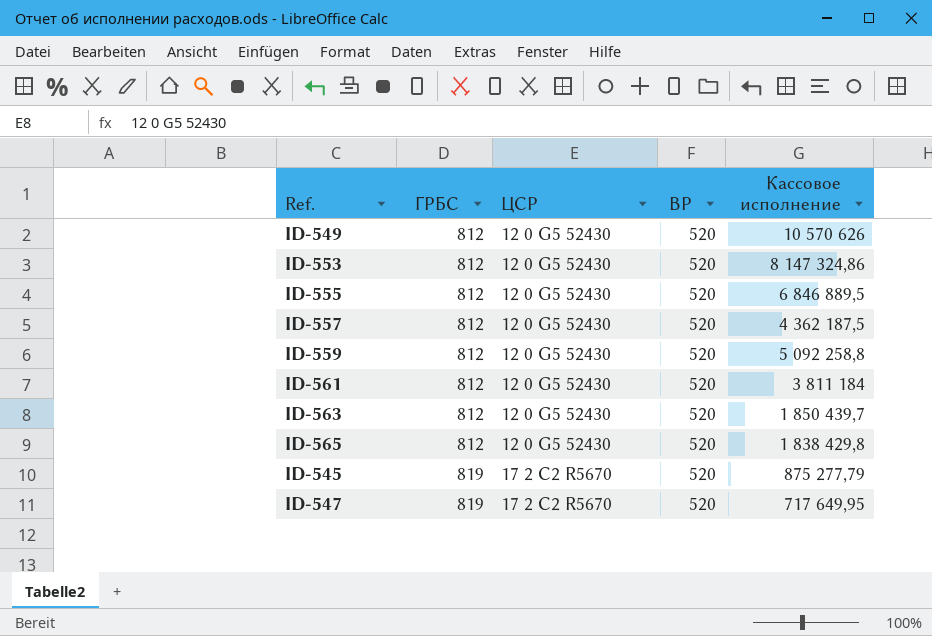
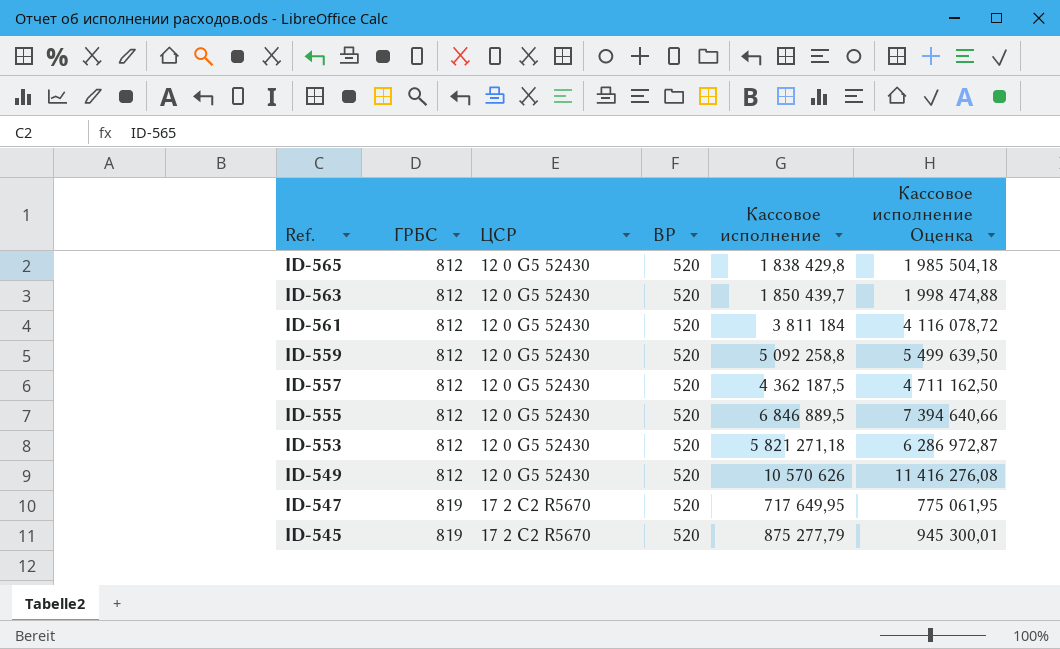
row order: ГРБС ascending -> Ref. descending
column Кассовое исполнение Оценка | formula: none -> [Кассовое исполнение] * 1,08
ID-553 | Кассовое исполнение: 8 147 324,86 -> 5 821 271,18

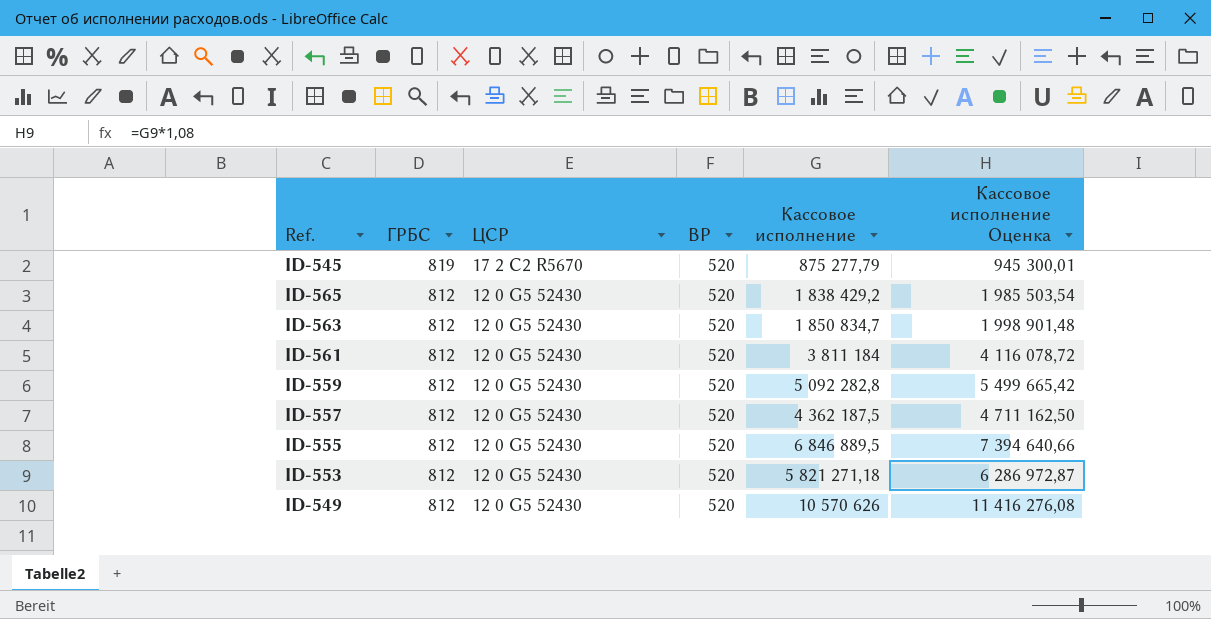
row order: Ref. descending -> ГРБС descending
row ID-547: 819 | 17 2 С2 R5670 | 520 | 717 649,95 | 775 061,95 -> none
ID-565 | Кассовое исполнение: 1 838 429,8 -> 1 838 429,2
ID-565 | Кассовое исполнение Оценка: 1 985 504,18 -> 1 985 503,54
ID-563 | Кассовое исполнение: 1 850 439,7 -> 1 850 834,7
ID-563 | Кассовое исполнение Оценка: 1 998 474,88 -> 1 998 901,48
ID-559 | Кассовое исполнение: 5 092 258,8 -> 5 092 282,8
ID-559 | Кассовое исполнение Оценка: 5 499 639,50 -> 5 499 665,42

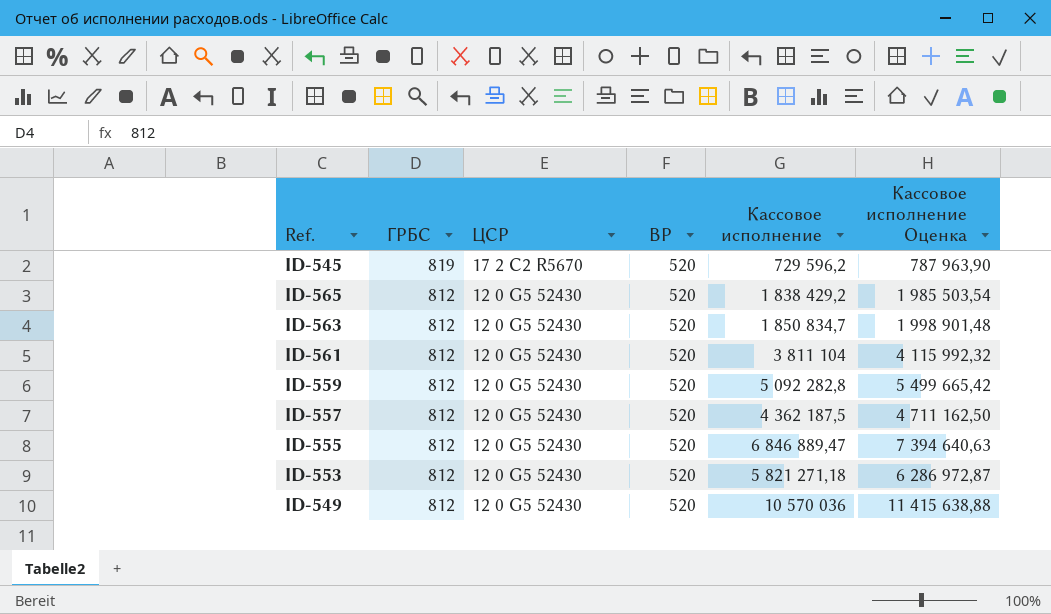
ID-545 | Кассовое исполнение: 875 277,79 -> 729 596,2
ID-545 | Кассовое исполнение Оценка: 945 300,01 -> 787 963,90
ID-561 | Кассовое исполнение: 3 811 184 -> 3 811 104
ID-561 | Кассовое исполнение Оценка: 4 116 078,72 -> 4 115 992,32
ID-555 | Кассовое исполнение: 6 846 889,5 -> 6 846 889,47
ID-555 | Кассовое исполнение Оценка: 7 394 640,66 -> 7 394 640,63
ID-549 | Кассовое исполнение: 10 570 626 -> 10 570 036
ID-549 | Кассовое исполнение Оценка: 11 416 276,08 -> 11 415 638,88

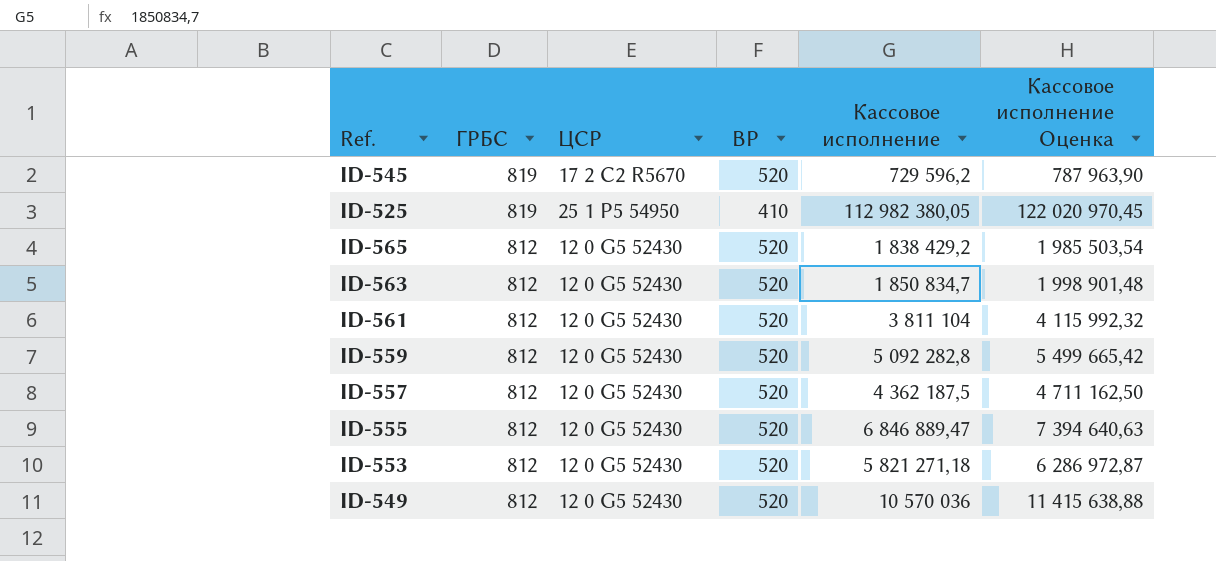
row ID-525: none -> 819 | 25 1 Р5 54950 | 410 | 112 982 380,05 | 122 020 970,45

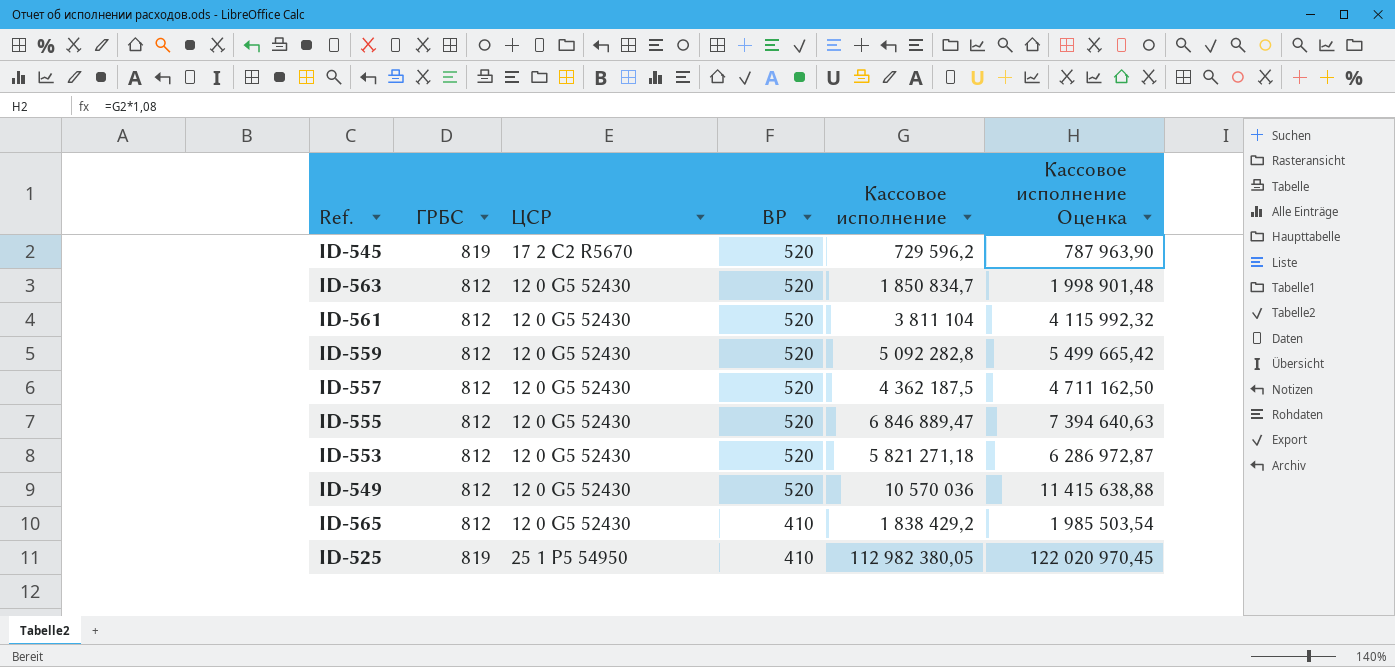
row order: ГРБС descending -> ВР descending
ID-565 | ВР: 520 -> 410

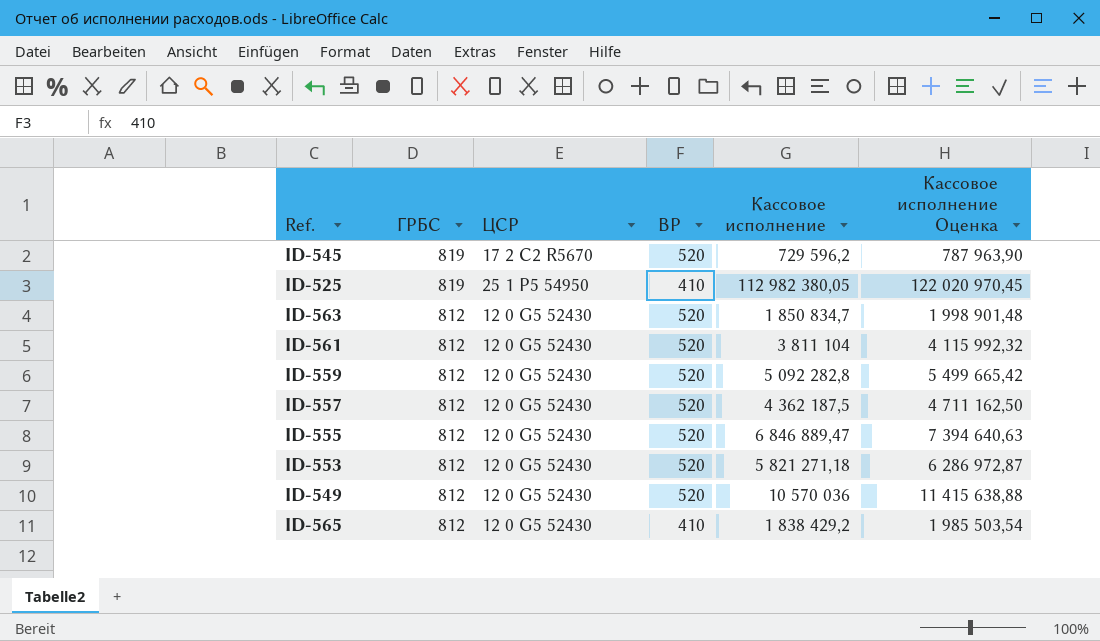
row order: ВР descending -> ГРБС descending

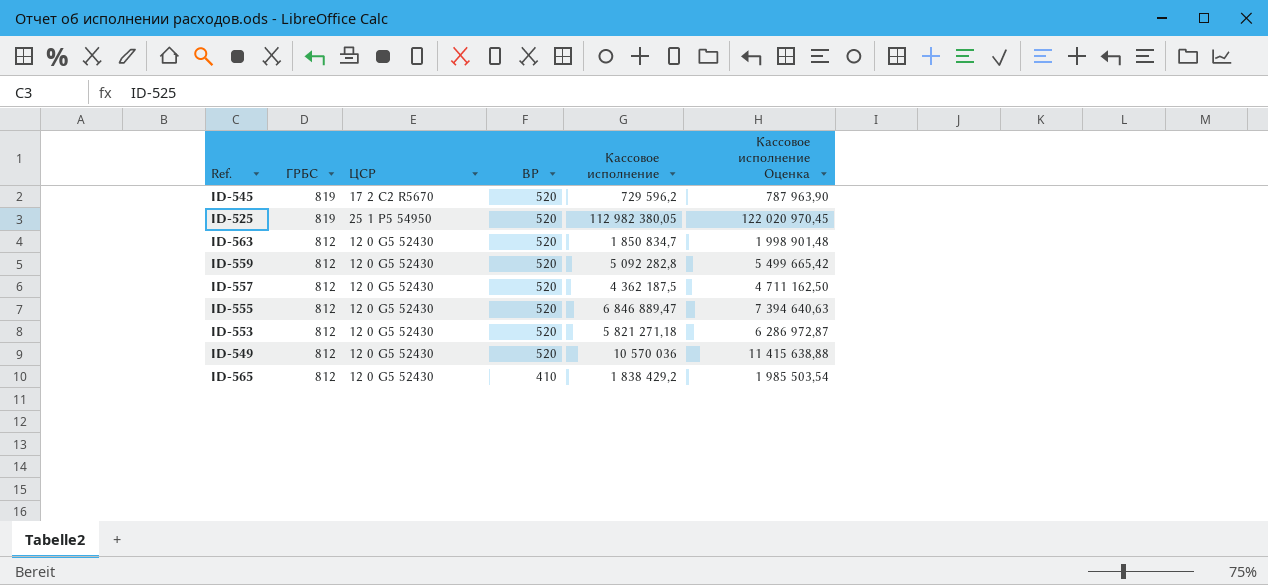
row ID-561: 812 | 12 0 G5 52430 | 520 | 3 811 104 | 4 115 992,32 -> none
ID-525 | ВР: 410 -> 520

